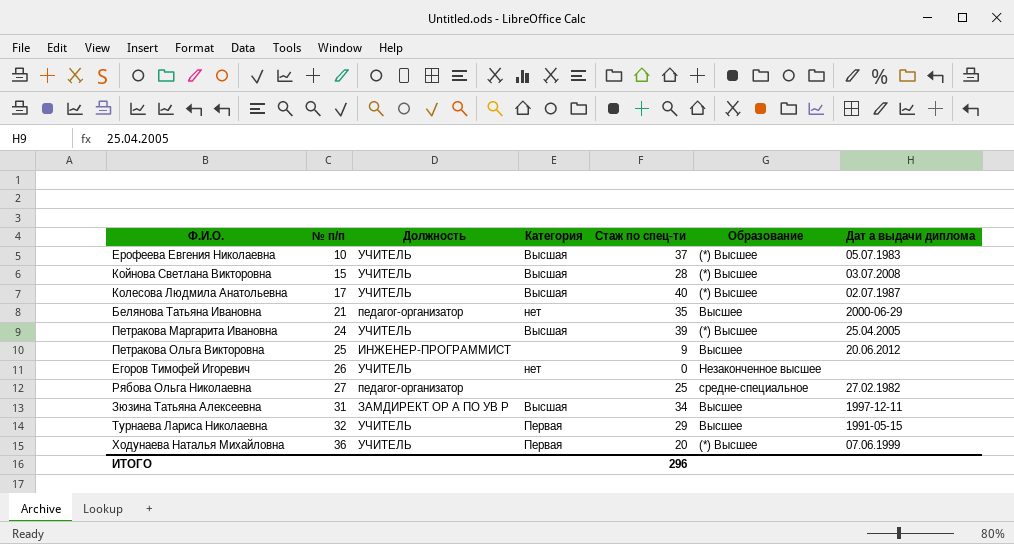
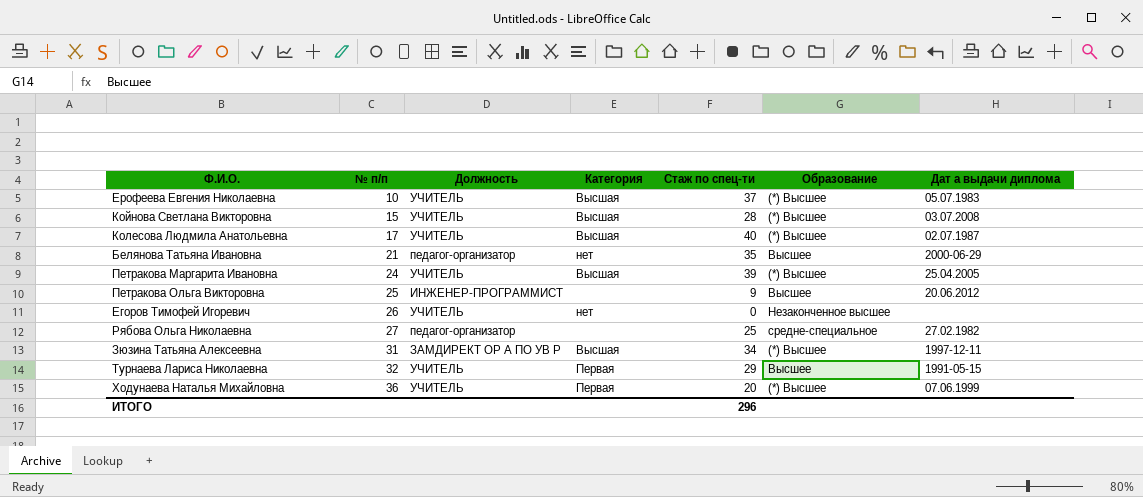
Зюзина Татьяна Алексеевна | Образование: Высшее -> (*) Высшее

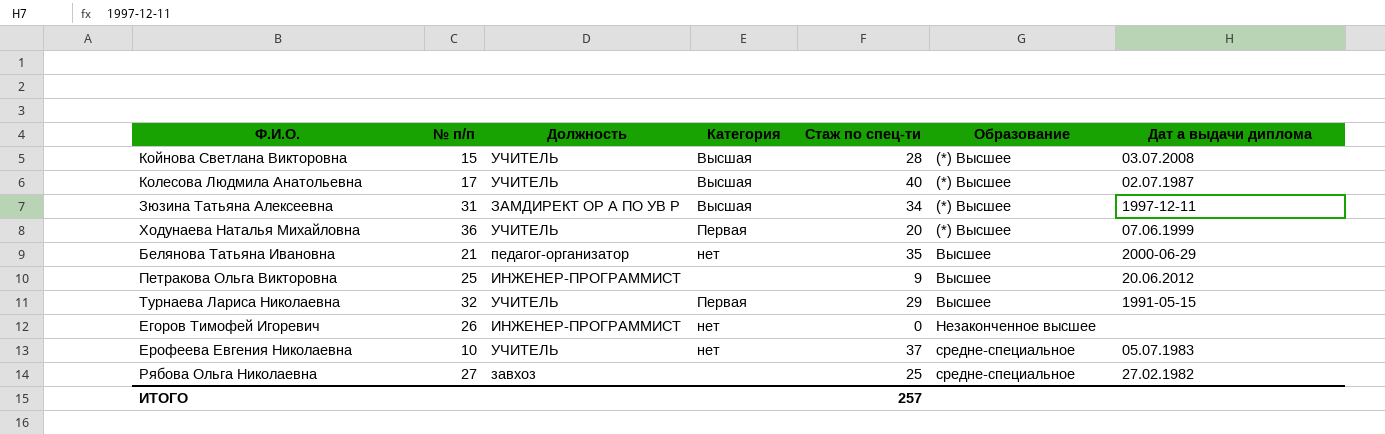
row order: № п/п ascending -> Образование ascending
row Петракова Маргарита Ивановна: 24 | УЧИТЕЛЬ | Высшая | 39 | (*) Высшее | 25.04.2005 -> none
Егоров Тимофей Игоревич | Должность: УЧИТЕЛЬ -> ИНЖЕНЕР-ПРОГРАММИСТ
Ерофеева Евгения Николаевна | Категория: Высшая -> нет
Ерофеева Евгения Николаевна | Образование: (*) Высшее -> средне-специальное
Рябова Ольга Николаевна | Должность: педагог-организатор -> завхоз
ИТОГО | Стаж по спец-ти: 296 -> 257

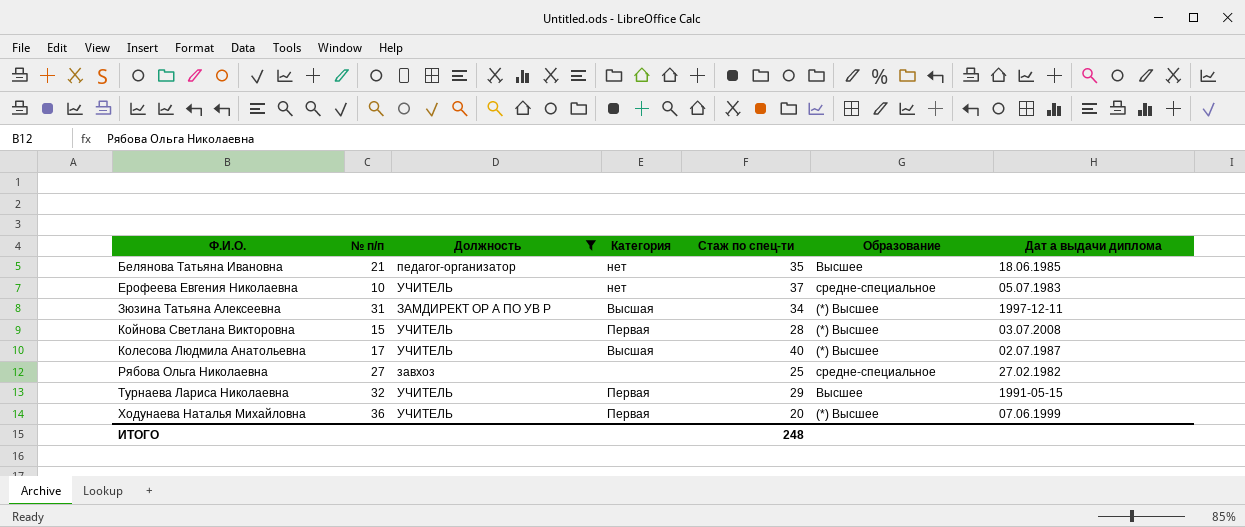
filter: none -> Должность != ИНЖЕНЕР-ПРОГРАММИСТ
row order: Образование ascending -> Ф.И.О. ascending
Белянова Татьяна Ивановна | Дат а выдачи диплома: 2000-06-29 -> 18.06.1985
Койнова Светлана Викторовна | Категория: Высшая -> Первая
ИТОГО | Стаж по спец-ти: 257 -> 248

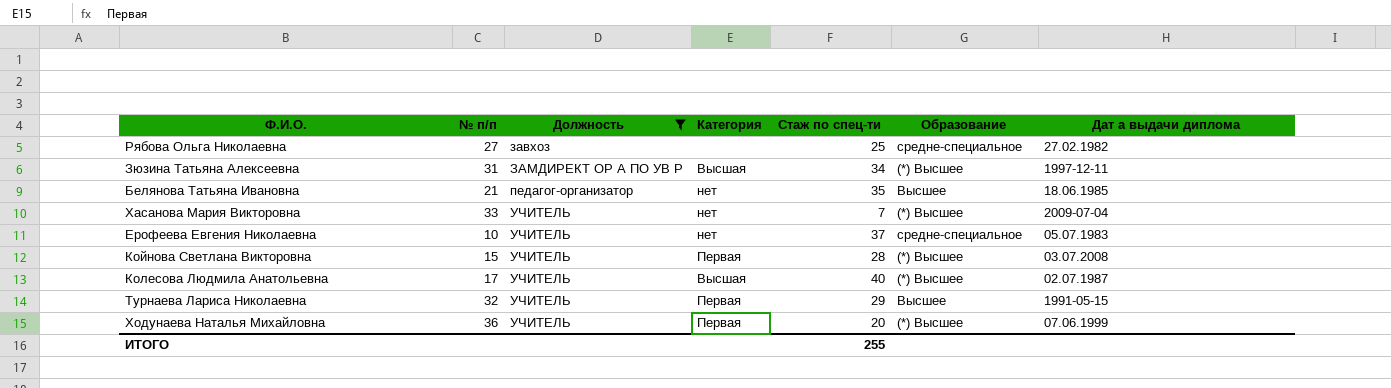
row order: Ф.И.О. ascending -> Должность ascending
row Хасанова Мария Викторовна: none -> 33 | УЧИТЕЛЬ | нет | 7 | (*) Высшее | 2009-07-04
ИТОГО | Стаж по спец-ти: 248 -> 255

